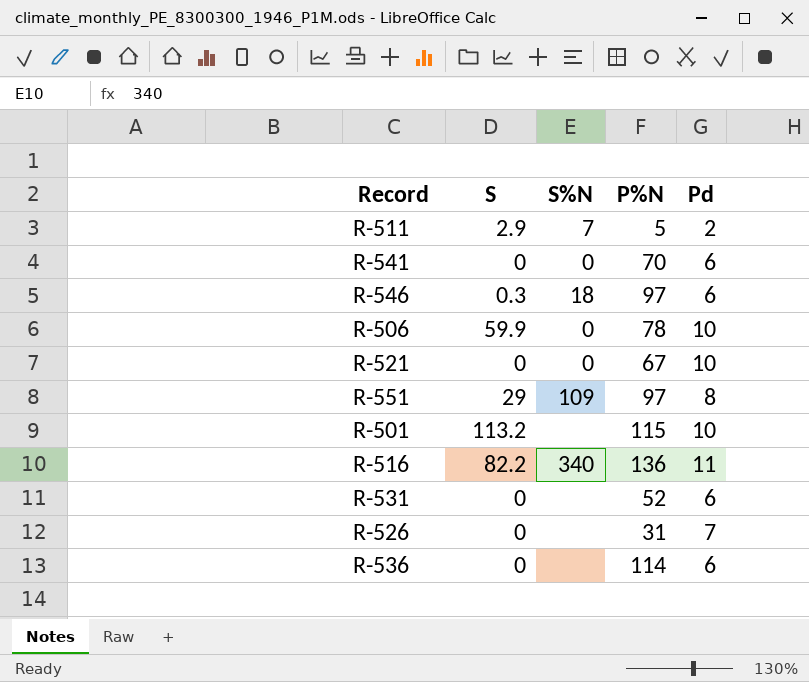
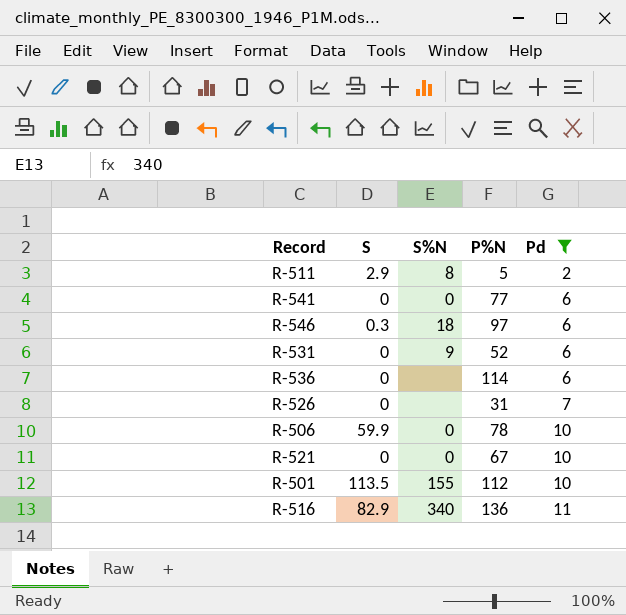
filter: none -> Pd != 8
row order: none -> Pd ascending
R-511 | S%N: 7 -> 8
R-541 | P%N: 70 -> 77
R-531 | S%N: none -> 9
R-501 | S: 113.2 -> 113.5
R-501 | S%N: none -> 155
R-501 | P%N: 115 -> 112
R-516 | S: 82.2 -> 82.9

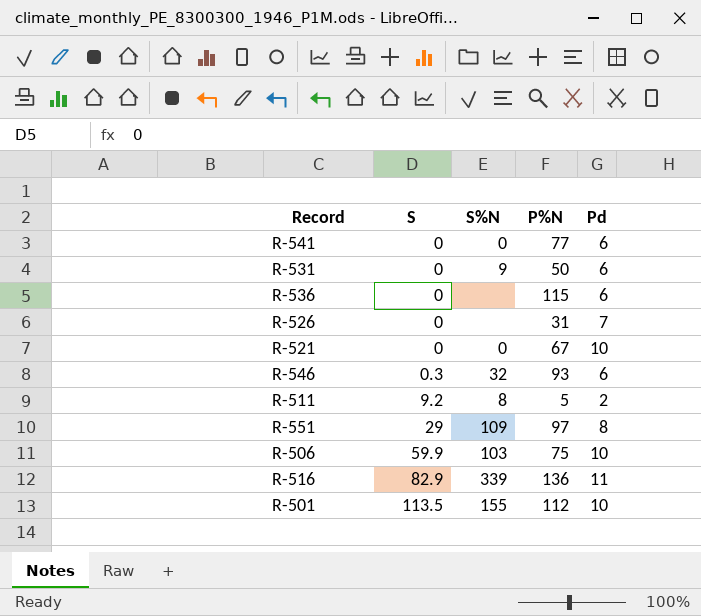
filter: Pd != 8 -> none
row order: Pd ascending -> S ascending
R-531 | P%N: 52 -> 50
R-536 | P%N: 114 -> 115
R-546 | S%N: 18 -> 32
R-546 | P%N: 97 -> 93
R-511 | S: 2.9 -> 9.2
R-506 | S%N: 0 -> 103
R-506 | P%N: 78 -> 75
R-516 | S%N: 340 -> 339

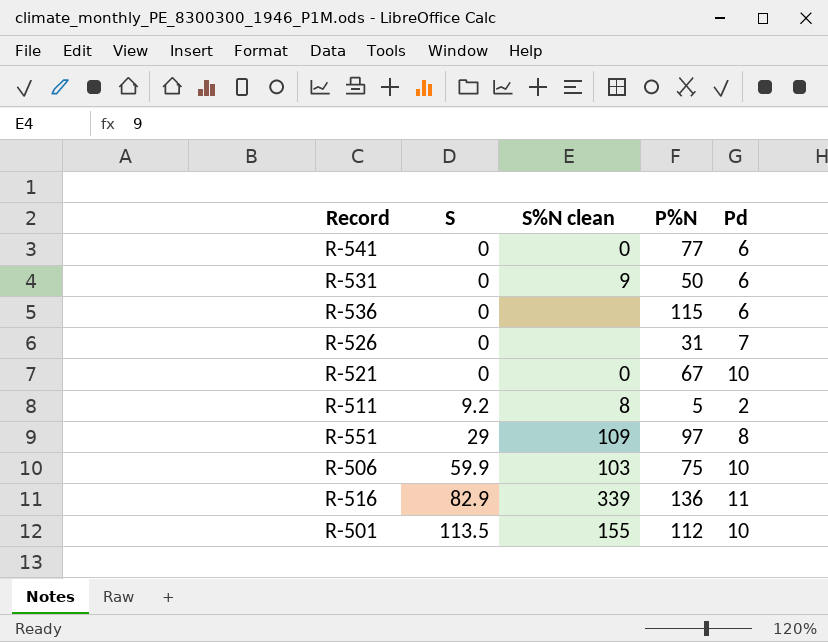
column name: S%N -> S%N clean
row R-546: 0.3 | 32 | 93 | 6 -> none

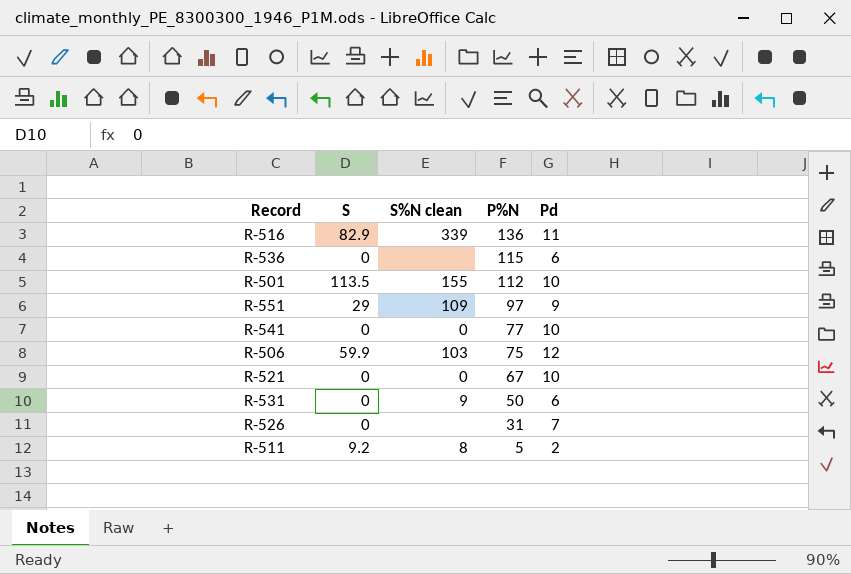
row order: S ascending -> P%N descending
R-551 | Pd: 8 -> 9
R-541 | Pd: 6 -> 10
R-506 | Pd: 10 -> 12

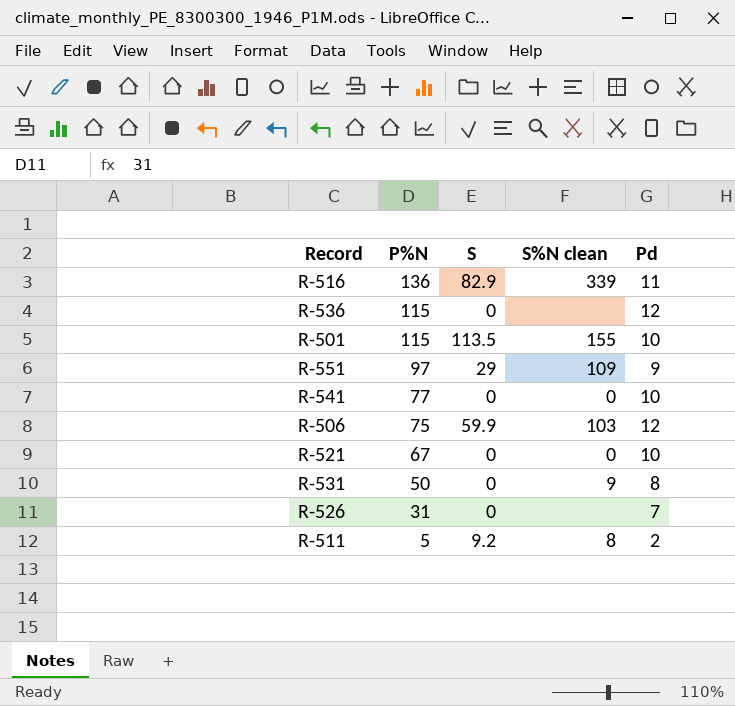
column P%N | position: 4 -> 2
R-536 | Pd: 6 -> 12
R-501 | P%N: 112 -> 115
R-531 | Pd: 6 -> 8

